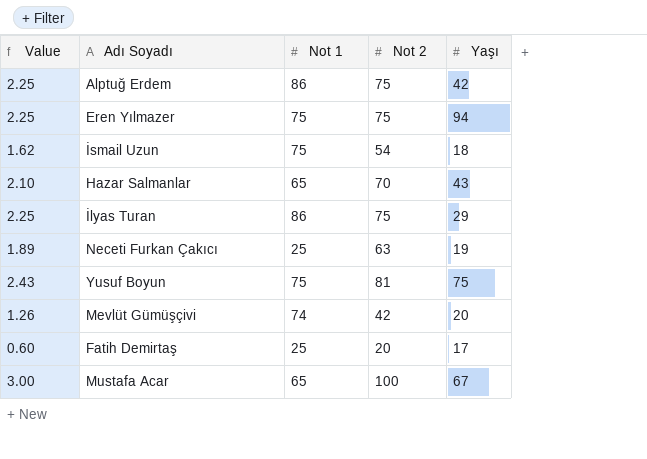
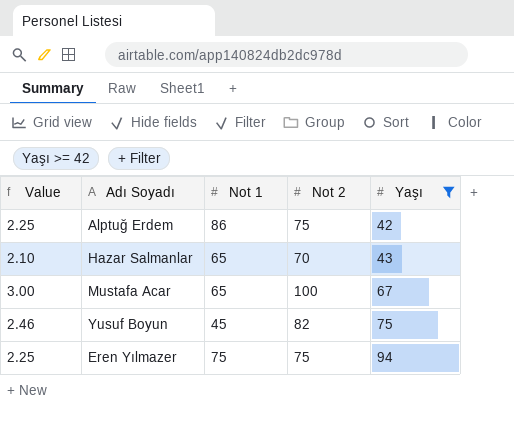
filter: none -> Yaşı >= 42
row order: none -> Yaşı ascending
Yusuf Boyun | Value: 2.43 -> 2.46
Yusuf Boyun | Not 1: 75 -> 45
Yusuf Boyun | Not 2: 81 -> 82

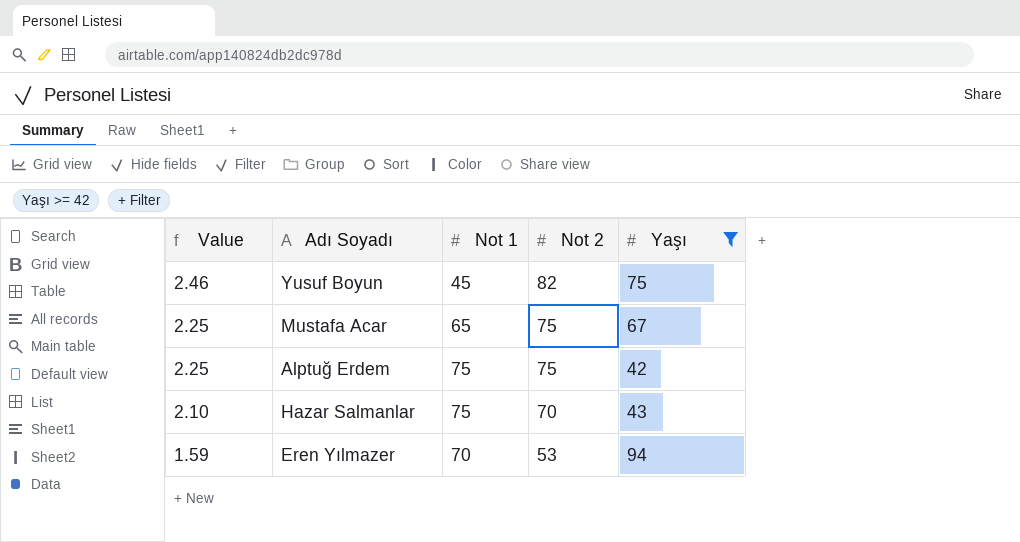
row order: Yaşı ascending -> Value descending
Mustafa Acar | Value: 3.00 -> 2.25
Mustafa Acar | Not 2: 100 -> 75
Alptuğ Erdem | Not 1: 86 -> 75
Hazar Salmanlar | Not 1: 65 -> 75
Eren Yılmazer | Value: 2.25 -> 1.59
Eren Yılmazer | Not 1: 75 -> 70
Eren Yılmazer | Not 2: 75 -> 53

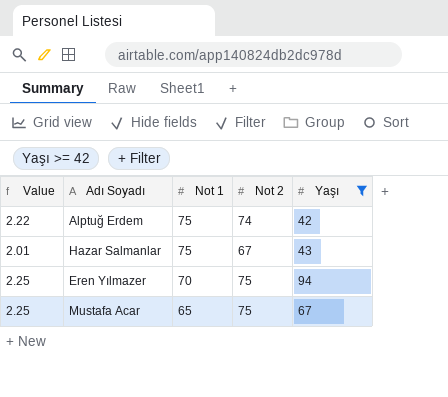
row order: Value descending -> Not 1 descending
row Yusuf Boyun: 2.46 | 45 | 82 | 75 -> none
Alptuğ Erdem | Value: 2.25 -> 2.22
Alptuğ Erdem | Not 2: 75 -> 74
Hazar Salmanlar | Value: 2.10 -> 2.01
Hazar Salmanlar | Not 2: 70 -> 67
Eren Yılmazer | Value: 1.59 -> 2.25
Eren Yılmazer | Not 2: 53 -> 75

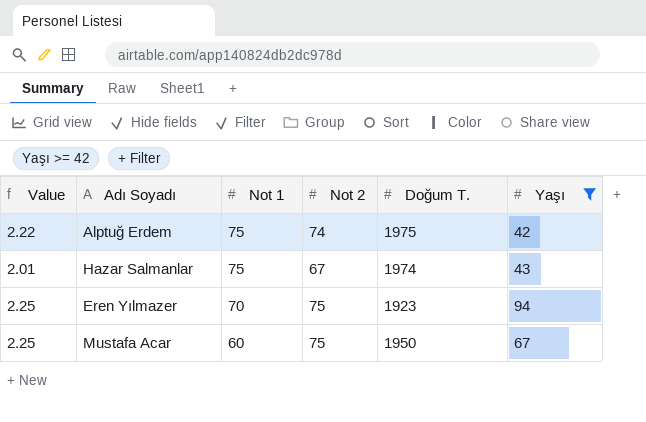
column Doğum T. | position: none -> 5
Mustafa Acar | Not 1: 65 -> 60

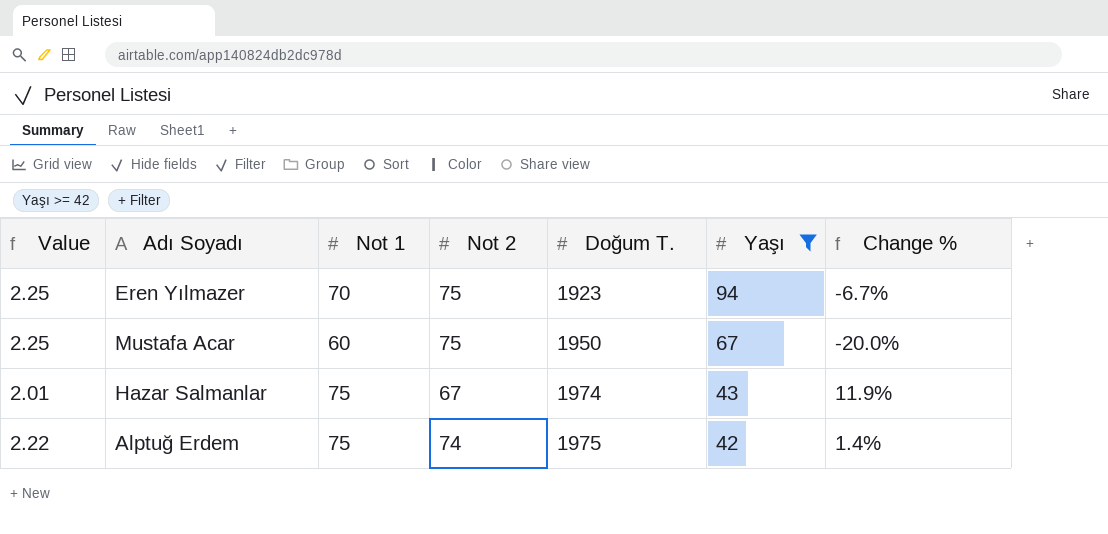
row order: Not 1 descending -> Doğum T. ascending
column Change % | formula: none -> ([Not 1] - [Not 2]) / [Not 2]

